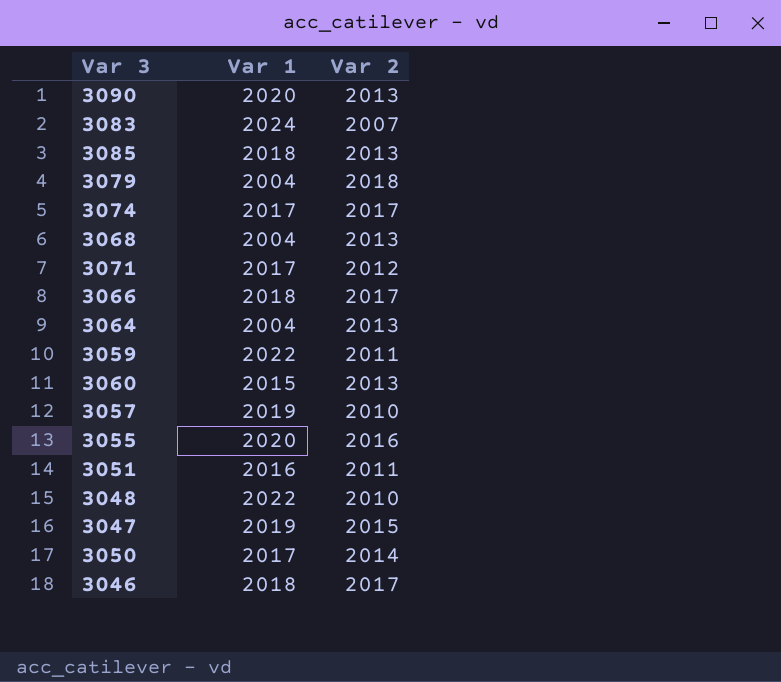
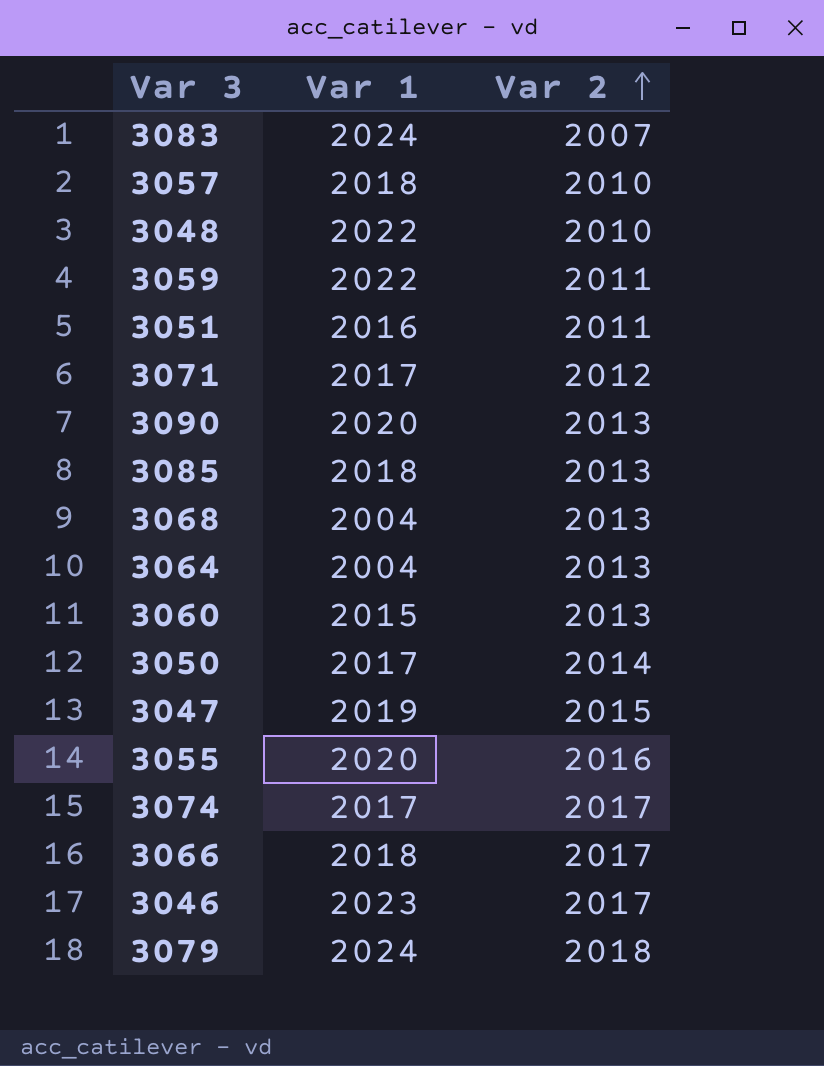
row order: none -> Var 2 ascending
3057 | Var 1: 2019 -> 2018
3046 | Var 1: 2018 -> 2023
3079 | Var 1: 2004 -> 2024

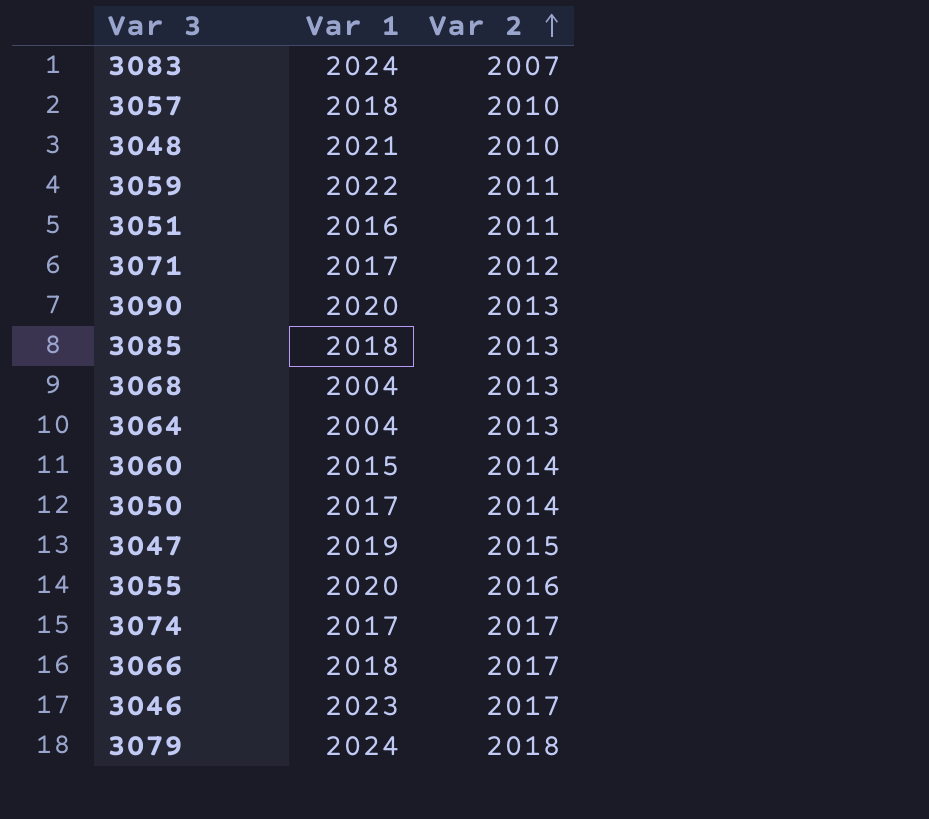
3048 | Var 1: 2022 -> 2021
3060 | Var 2: 2013 -> 2014

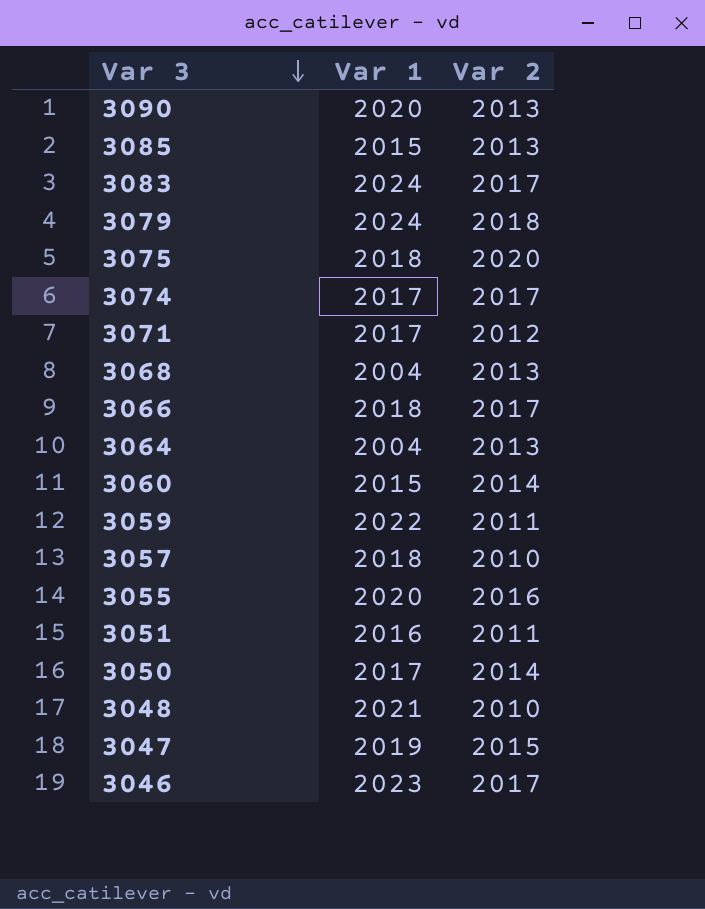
row order: Var 2 ascending -> Var 3 descending
3085 | Var 1: 2018 -> 2015
3083 | Var 2: 2007 -> 2017
row 3075: none -> 2018 | 2020

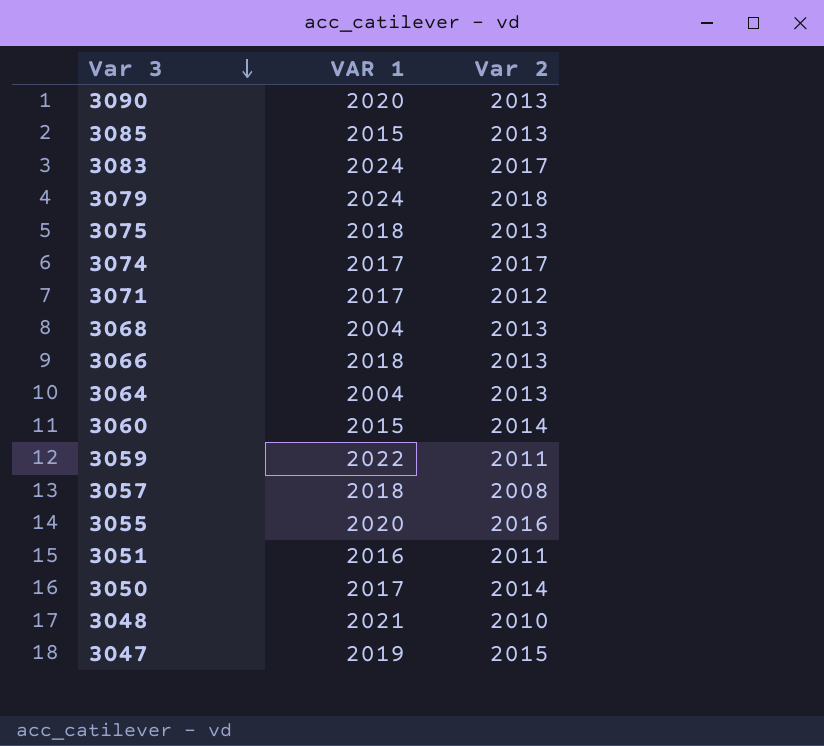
column name: Var 1 -> VAR 1
row 3046: 2023 | 2017 -> none
3075 | Var 2: 2020 -> 2013
3066 | Var 2: 2017 -> 2013
3057 | Var 2: 2010 -> 2008

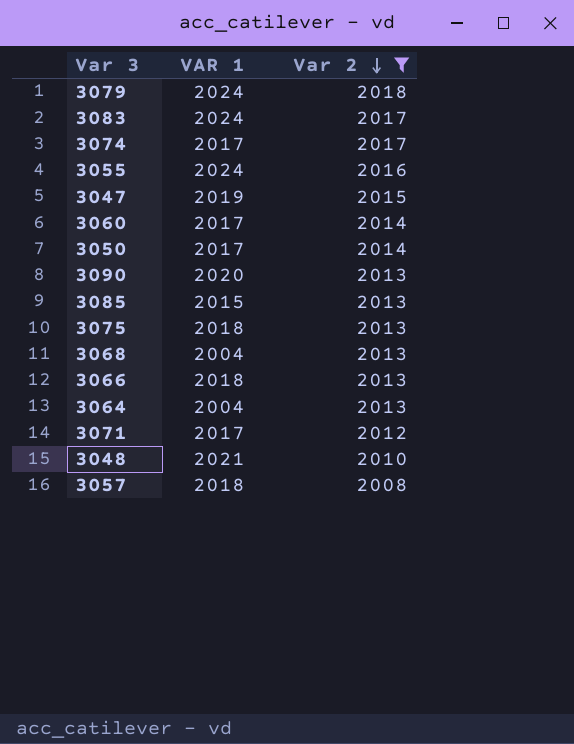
filter: none -> Var 2 != 2011
row order: Var 3 descending -> Var 2 descending
3055 | VAR 1: 2020 -> 2024
3060 | VAR 1: 2015 -> 2017

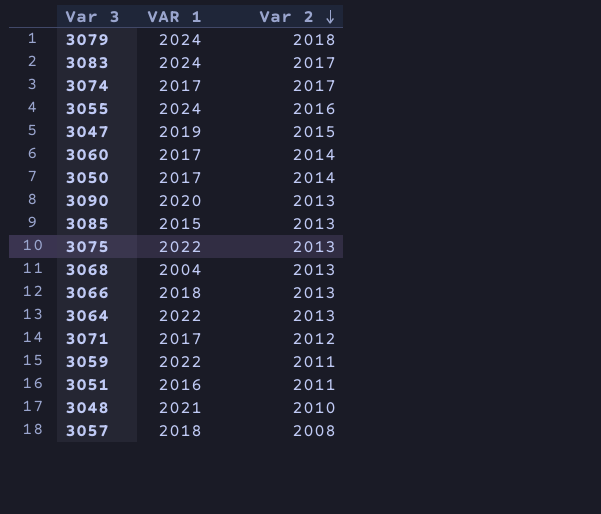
filter: Var 2 != 2011 -> none
3075 | VAR 1: 2018 -> 2022
3064 | VAR 1: 2004 -> 2022

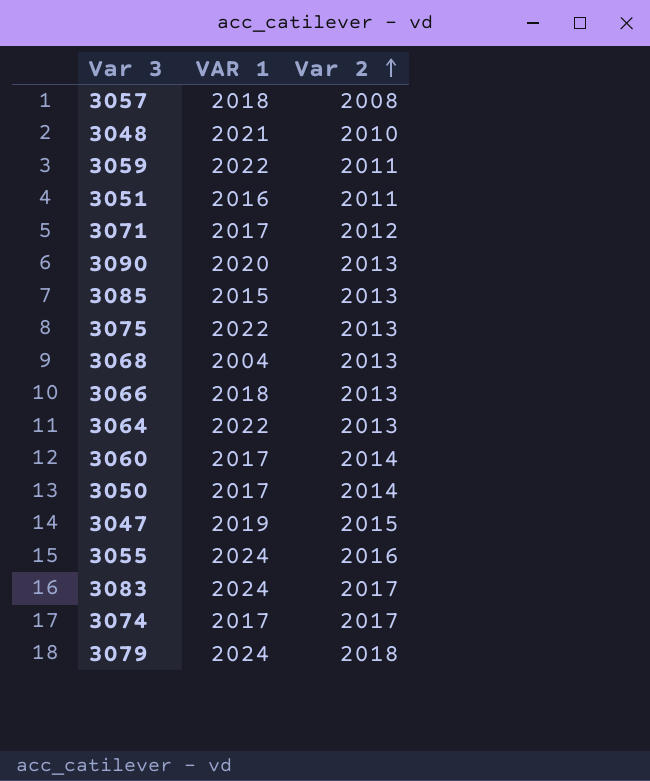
row order: Var 2 descending -> Var 2 ascending

